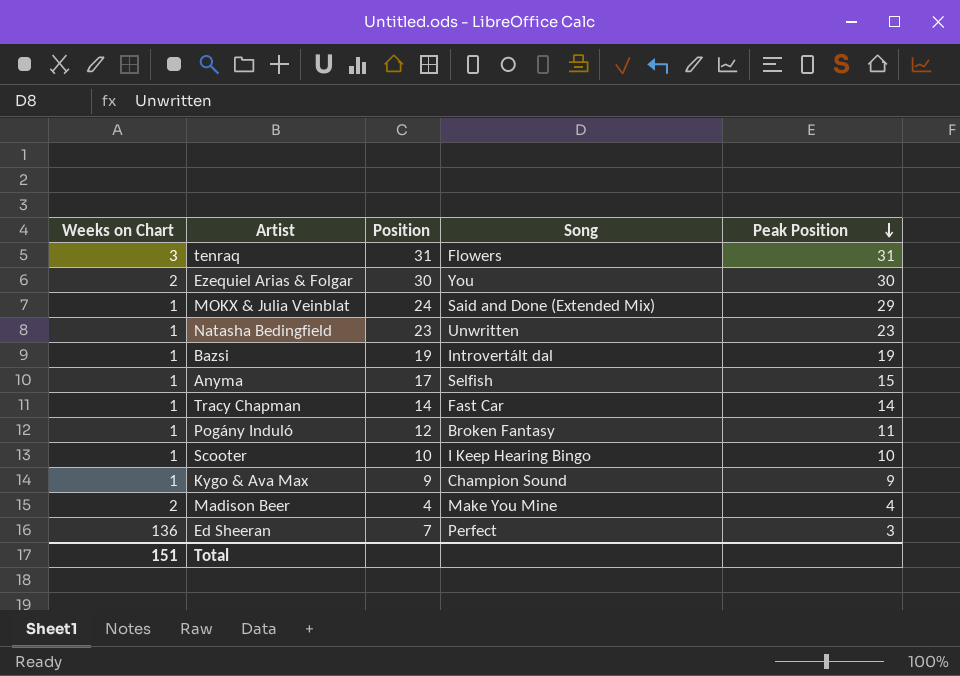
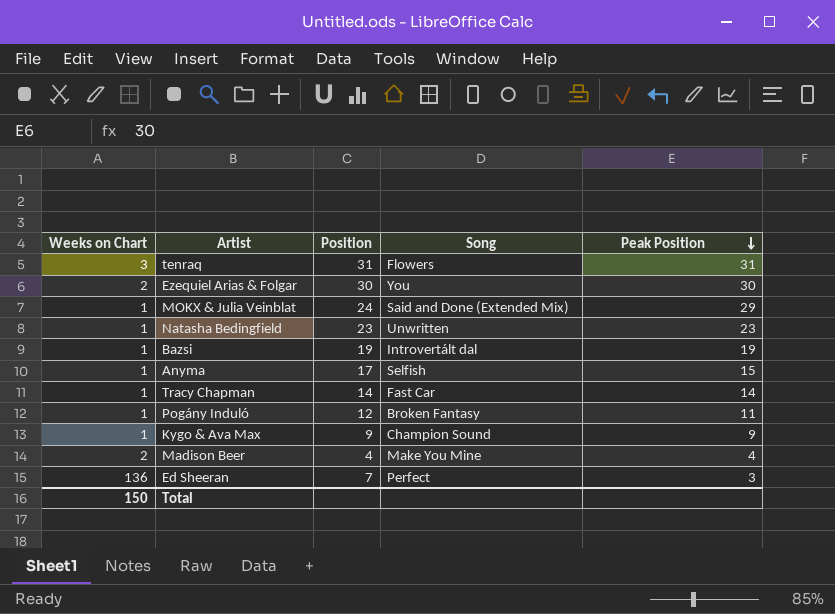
row Scooter: 1 | 10 | I Keep Hearing Bingo | 10 -> none
Total | Weeks on Chart: 151 -> 150

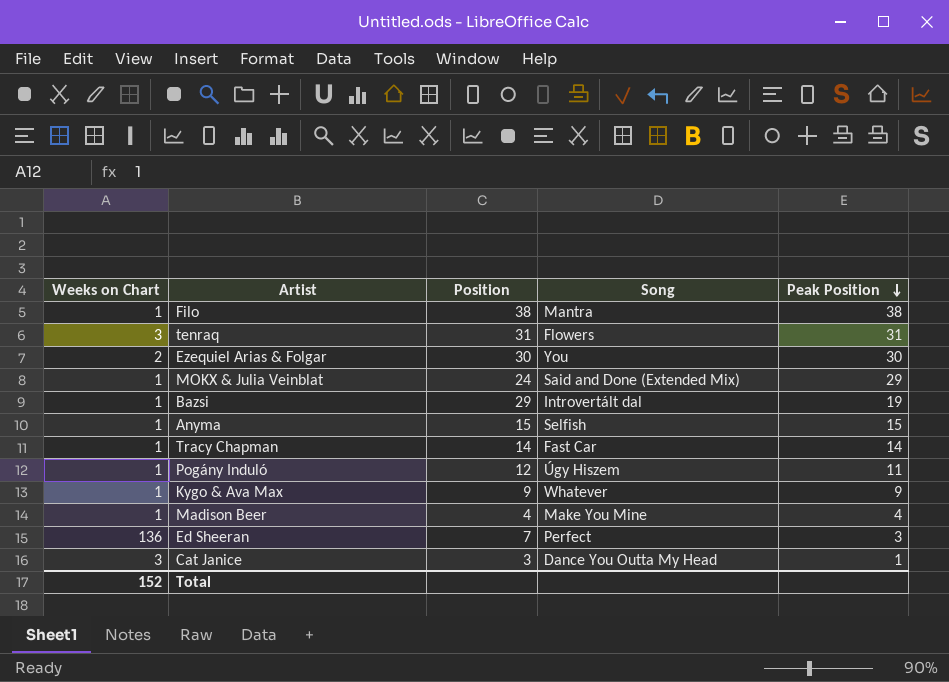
row Natasha Bedingfield: 1 | 23 | Unwritten | 23 -> none
row Filo: none -> 1 | 38 | Mantra | 38
Bazsi | Position: 19 -> 29
Anyma | Position: 17 -> 15
Pogány Induló | Song: Broken Fantasy -> Úgy Hiszem
Kygo & Ava Max | Song: Champion Sound -> Whatever
Madison Beer | Weeks on Chart: 2 -> 1
row Cat Janice: none -> 3 | 3 | Dance You Outta My Head | 1
Total | Weeks on Chart: 150 -> 152

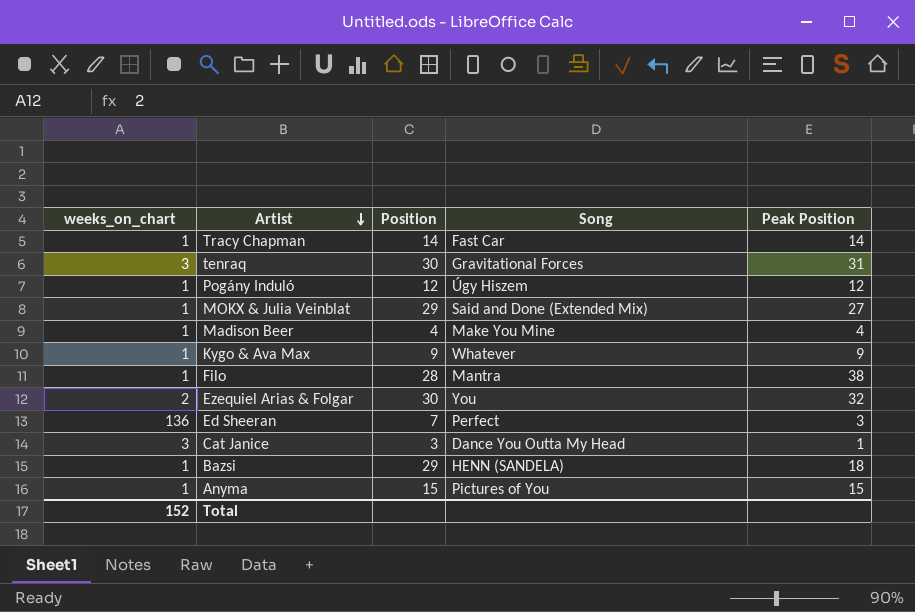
row order: Peak Position descending -> Artist descending
column name: Weeks on Chart -> weeks_on_chart
tenraq | Position: 31 -> 30
tenraq | Song: Flowers -> Gravitational Forces
Pogány Induló | Peak Position: 11 -> 12
MOKX & Julia Veinblat | Position: 24 -> 29
MOKX & Julia Veinblat | Peak Position: 29 -> 27
Filo | Position: 38 -> 28
Ezequiel Arias & Folgar | Peak Position: 30 -> 32
Bazsi | Song: Introvertált dal -> HENN (SANDELA)
Bazsi | Peak Position: 19 -> 18
Anyma | Song: Selfish -> Pictures of You

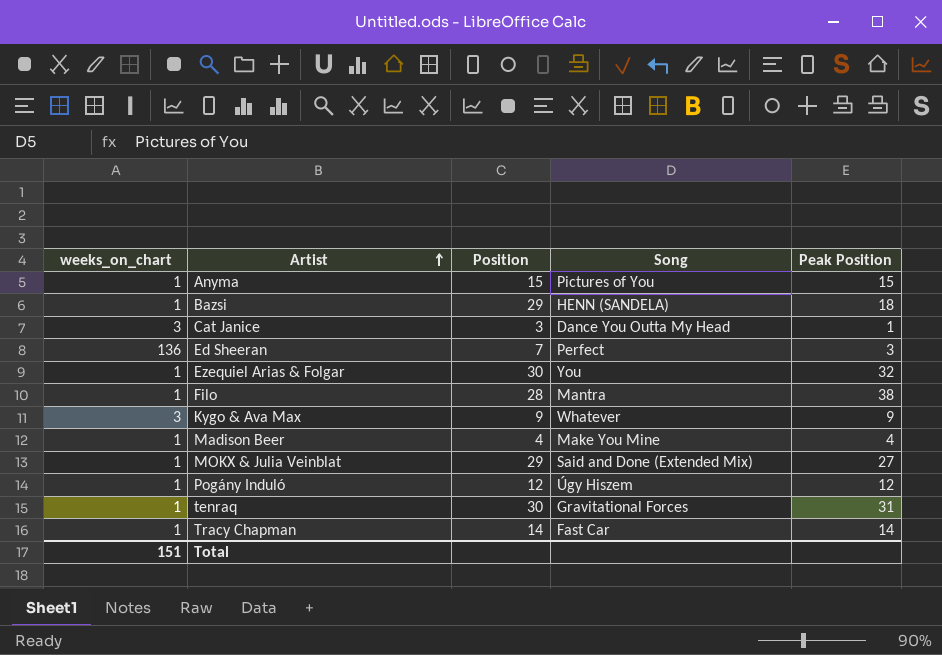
row order: Artist descending -> Artist ascending
Ezequiel Arias & Folgar | weeks_on_chart: 2 -> 1
Kygo & Ava Max | weeks_on_chart: 1 -> 3
tenraq | weeks_on_chart: 3 -> 1
Total | weeks_on_chart: 152 -> 151

